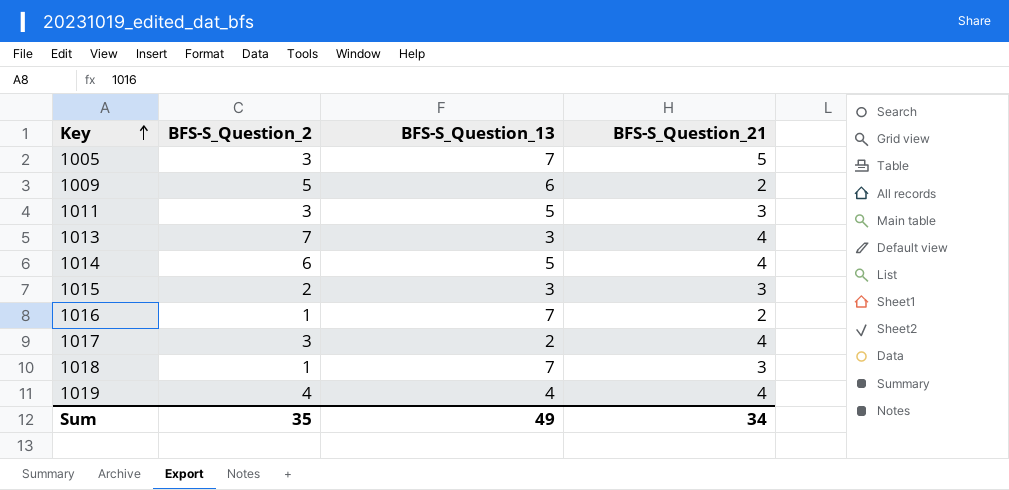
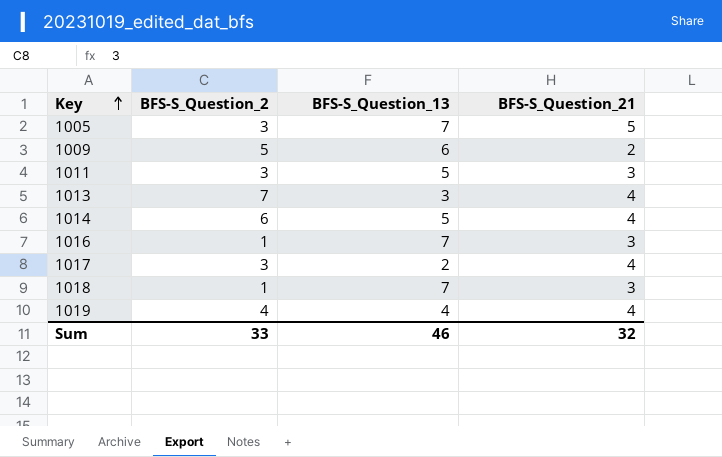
row 1015: 2 | 3 | 3 -> none
1016 | BFS-S_Question_21: 2 -> 3
Sum | BFS-S_Question_2: 35 -> 33
Sum | BFS-S_Question_13: 49 -> 46
Sum | BFS-S_Question_21: 34 -> 32

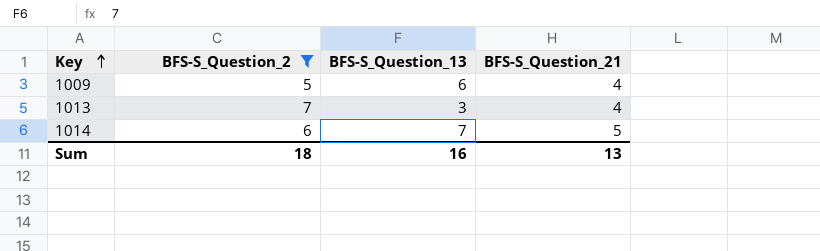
filter: none -> BFS-S_Question_2 >= 5
1009 | BFS-S_Question_21: 2 -> 4
1014 | BFS-S_Question_13: 5 -> 7
1014 | BFS-S_Question_21: 4 -> 5
Sum | BFS-S_Question_2: 33 -> 18
Sum | BFS-S_Question_13: 46 -> 16
Sum | BFS-S_Question_21: 32 -> 13

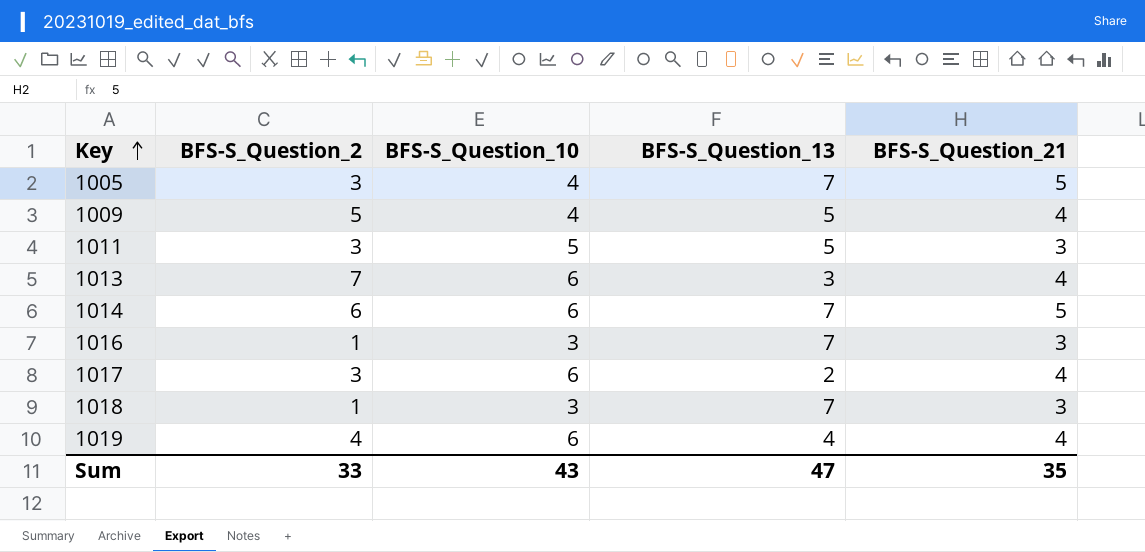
filter: BFS-S_Question_2 >= 5 -> none
column BFS-S_Question_10 | position: none -> 3
1009 | BFS-S_Question_13: 6 -> 5
Sum | BFS-S_Question_2: 18 -> 33
Sum | BFS-S_Question_13: 16 -> 47
Sum | BFS-S_Question_21: 13 -> 35

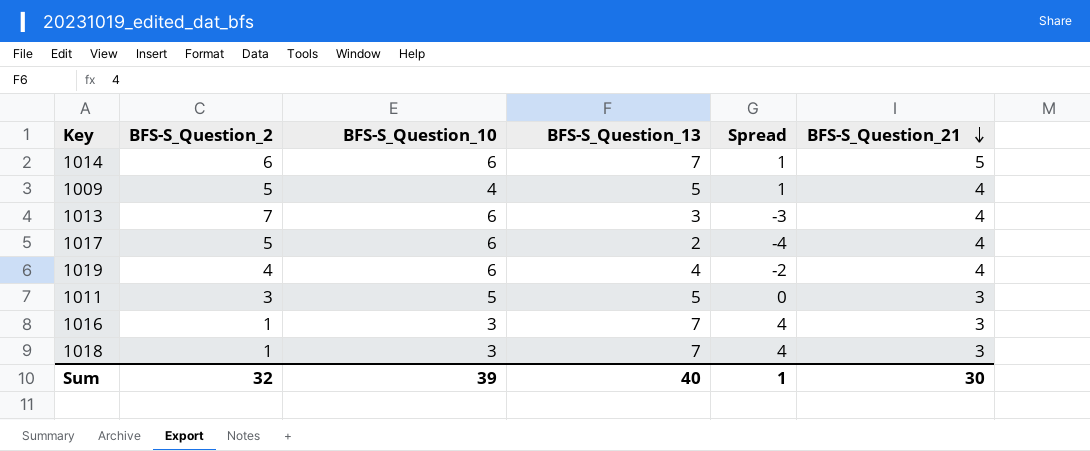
row order: Key ascending -> BFS-S_Question_21 descending
column Spread | formula: none -> [BFS-S_Question_13] - [BFS-S_Question_10]
row 1005: 3 | 4 | 7 | 5 -> none
1017 | BFS-S_Question_2: 3 -> 5
Sum | BFS-S_Question_2: 33 -> 32
Sum | BFS-S_Question_10: 43 -> 39
Sum | BFS-S_Question_13: 47 -> 40
Sum | BFS-S_Question_21: 35 -> 30

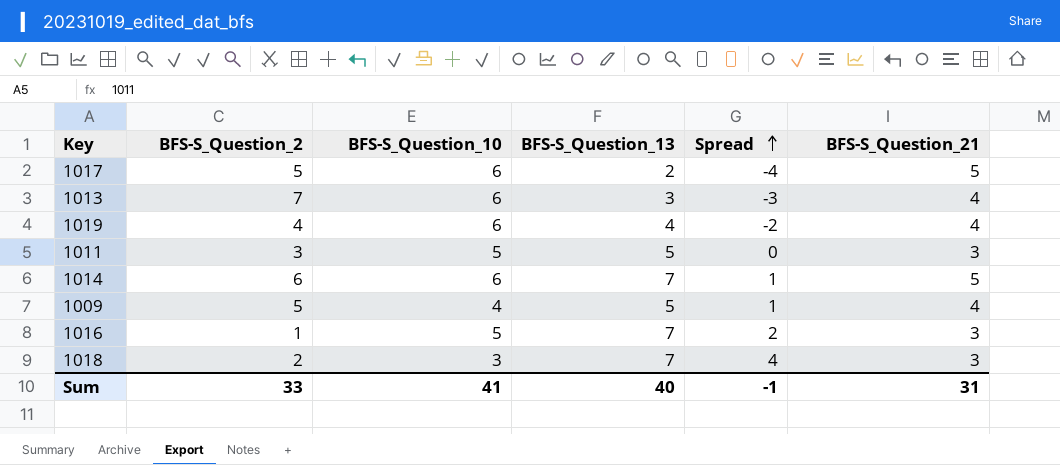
row order: BFS-S_Question_21 descending -> Spread ascending
1017 | BFS-S_Question_21: 4 -> 5
1016 | BFS-S_Question_10: 3 -> 5
1016 | Spread: 4 -> 2
1018 | BFS-S_Question_2: 1 -> 2
Sum | BFS-S_Question_2: 32 -> 33
Sum | BFS-S_Question_10: 39 -> 41
Sum | Spread: 1 -> -1
Sum | BFS-S_Question_21: 30 -> 31

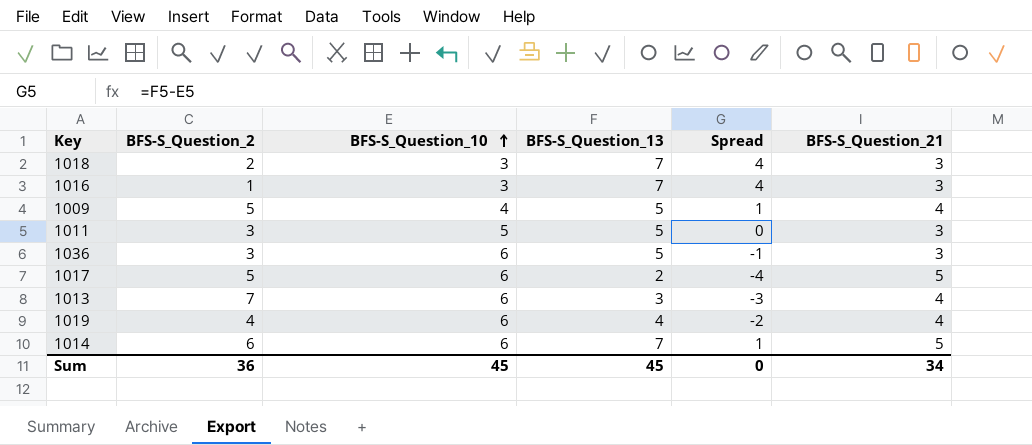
row order: Spread ascending -> BFS-S_Question_10 ascending
1016 | BFS-S_Question_10: 5 -> 3
1016 | Spread: 2 -> 4
row 1036: none -> 3 | 6 | 5 | -1 | 3
Sum | BFS-S_Question_2: 33 -> 36
Sum | BFS-S_Question_10: 41 -> 45
Sum | BFS-S_Question_13: 40 -> 45
Sum | Spread: -1 -> 0
Sum | BFS-S_Question_21: 31 -> 34

